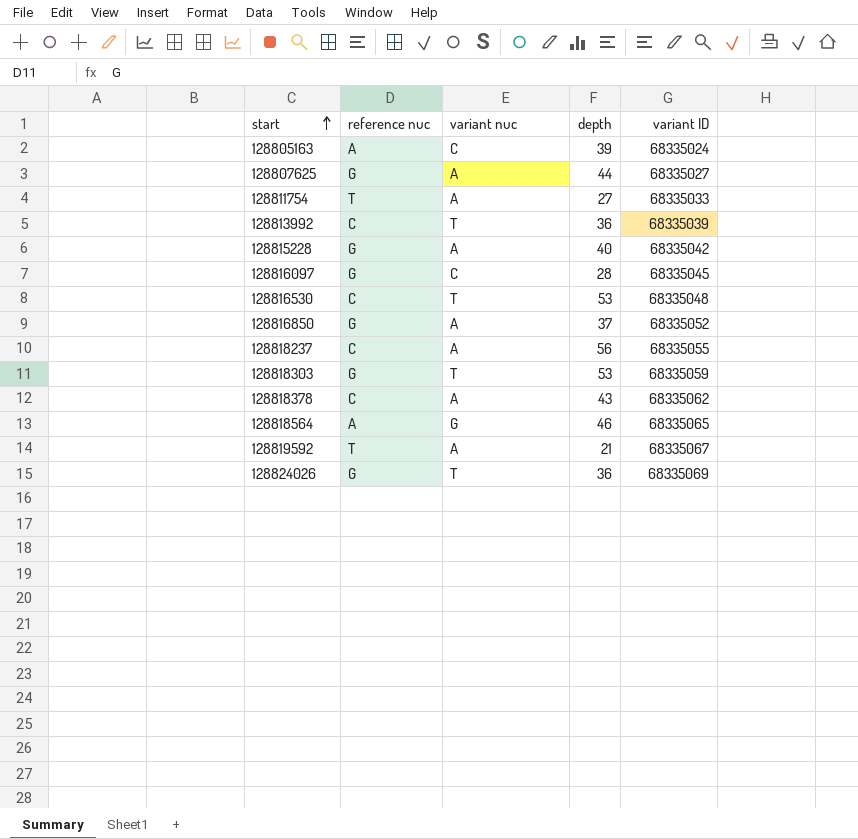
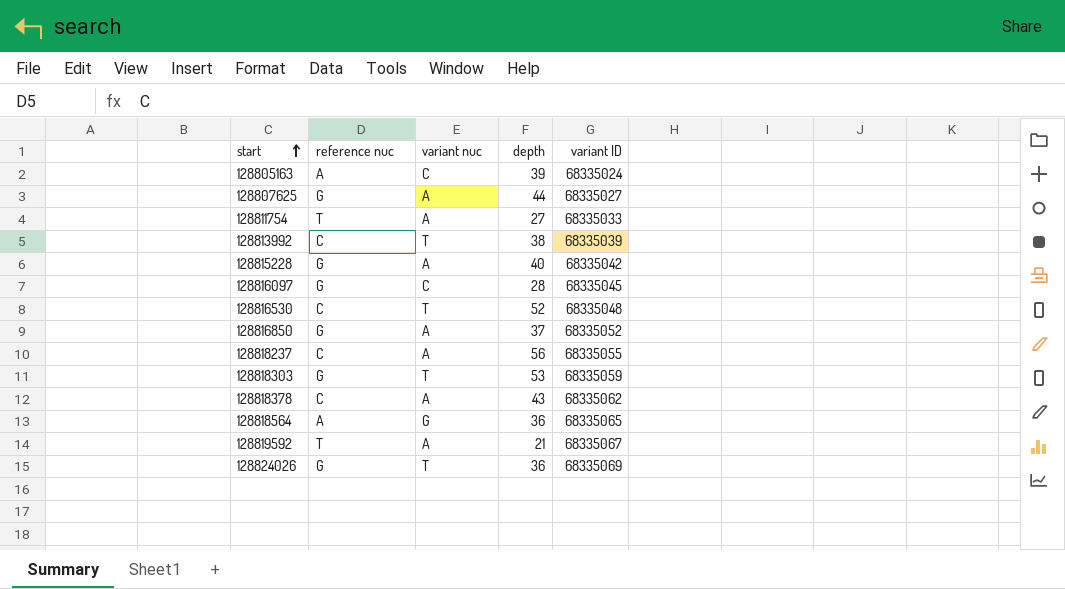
128813992 | depth: 36 -> 38
128816530 | depth: 53 -> 52
128818564 | depth: 46 -> 36

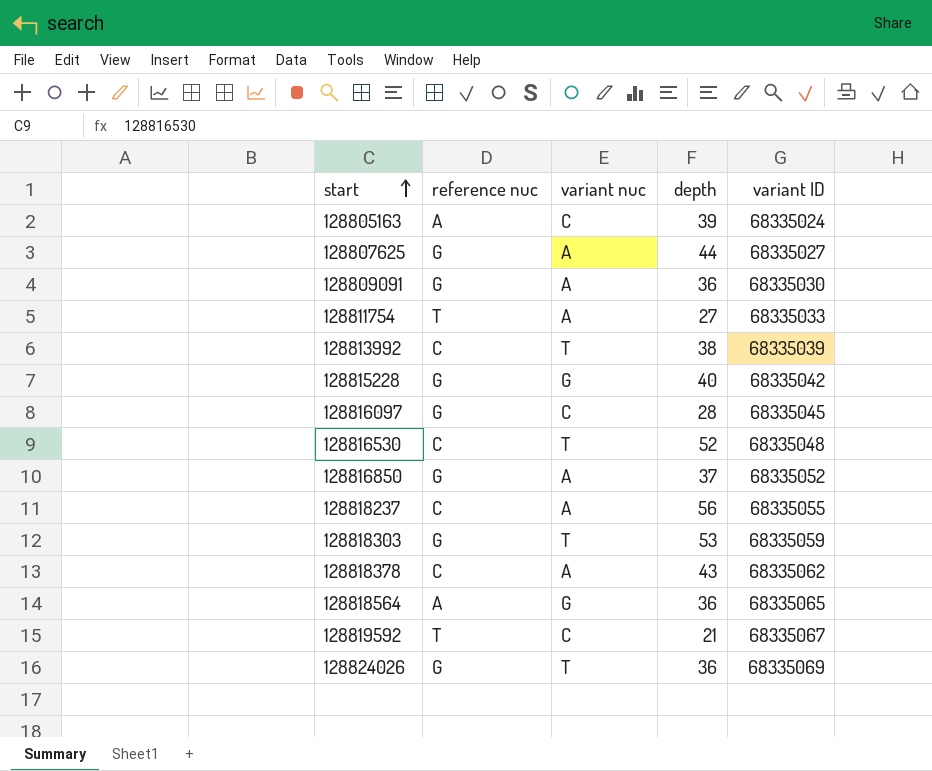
row 128809091: none -> G | A | 36 | 68335030
128815228 | variant nuc: A -> G
128819592 | variant nuc: A -> C

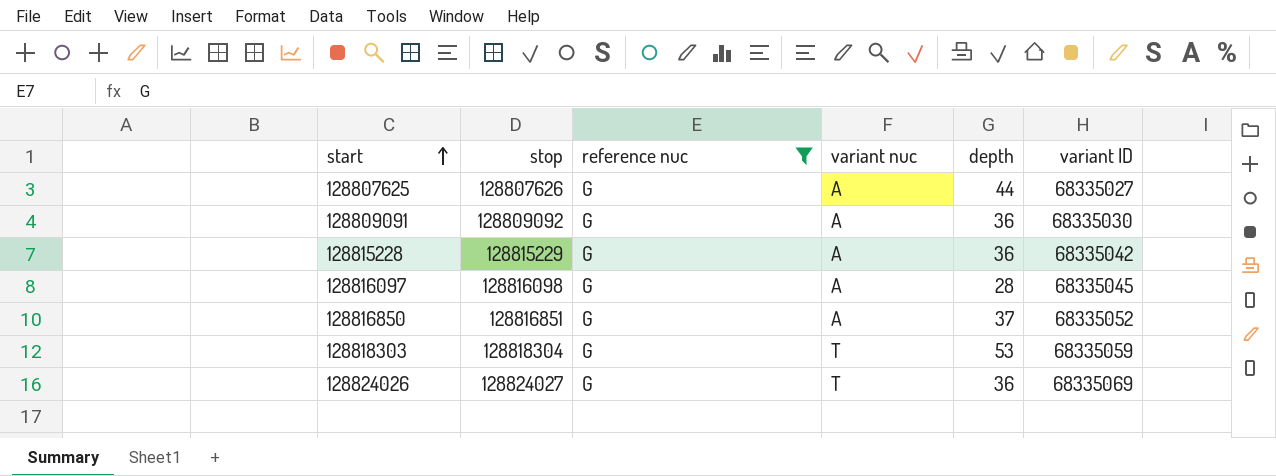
filter: none -> reference nuc = G
column stop | position: none -> 2
128815228 | variant nuc: G -> A
128815228 | depth: 40 -> 36
128816097 | variant nuc: C -> A

